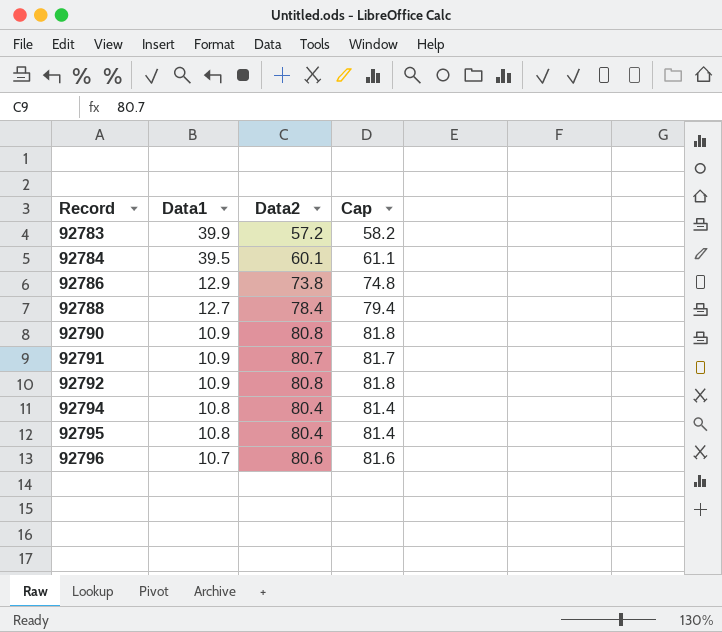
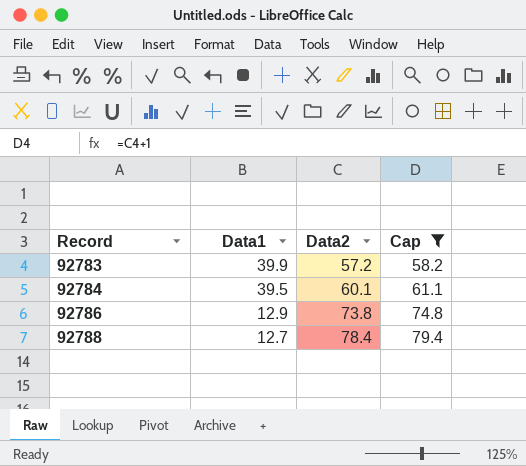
filter: none -> Cap <= 79.4

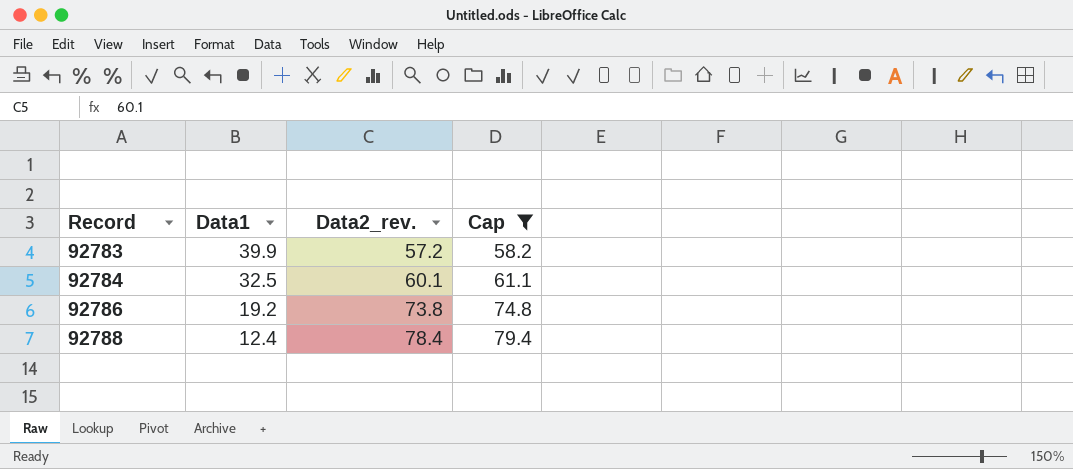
column name: Data2 -> Data2_rev.
92784 | Data1: 39.5 -> 32.5
92786 | Data1: 12.9 -> 19.2
92788 | Data1: 12.7 -> 12.4

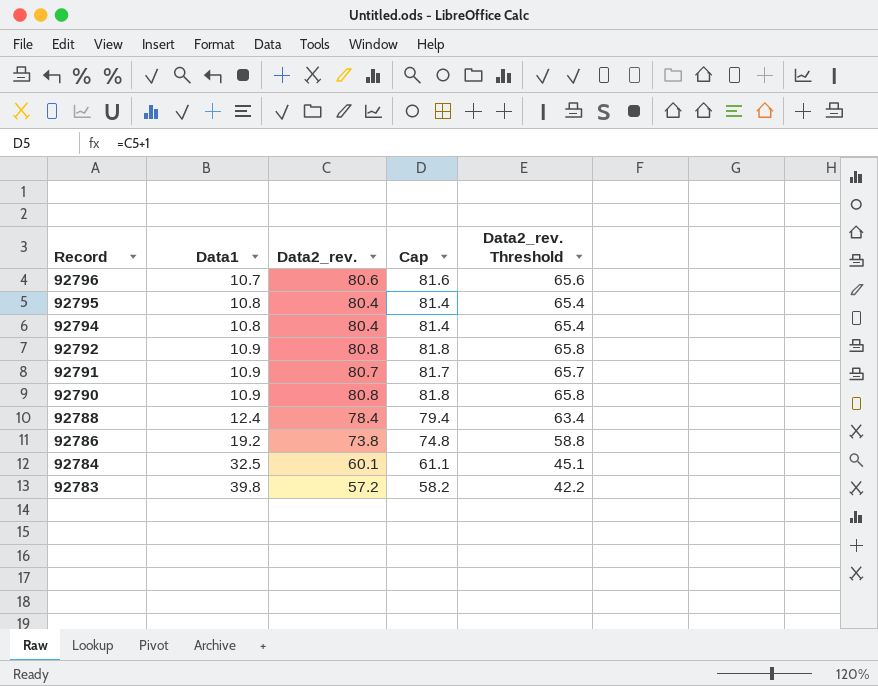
filter: Cap <= 79.4 -> none
row order: Record ascending -> Record descending
column Data2_rev. Threshold | formula: none -> [Data2_rev.] - 15
92783 | Data1: 39.9 -> 39.8

